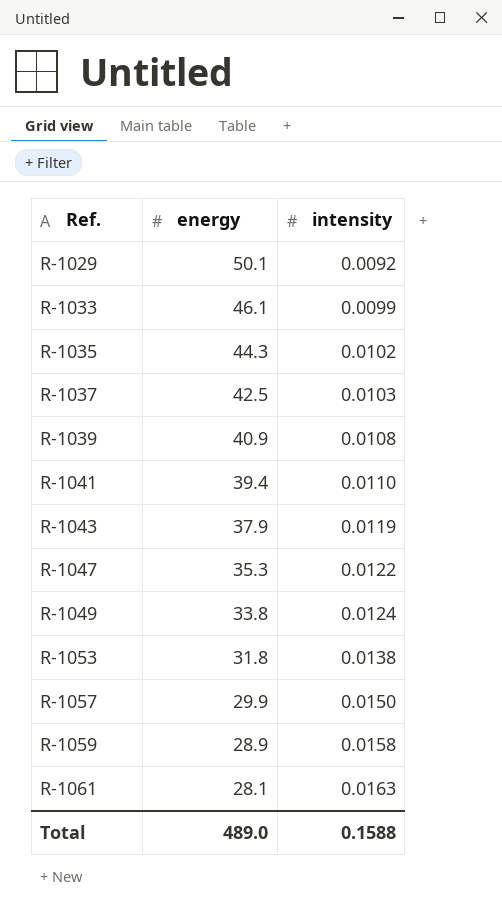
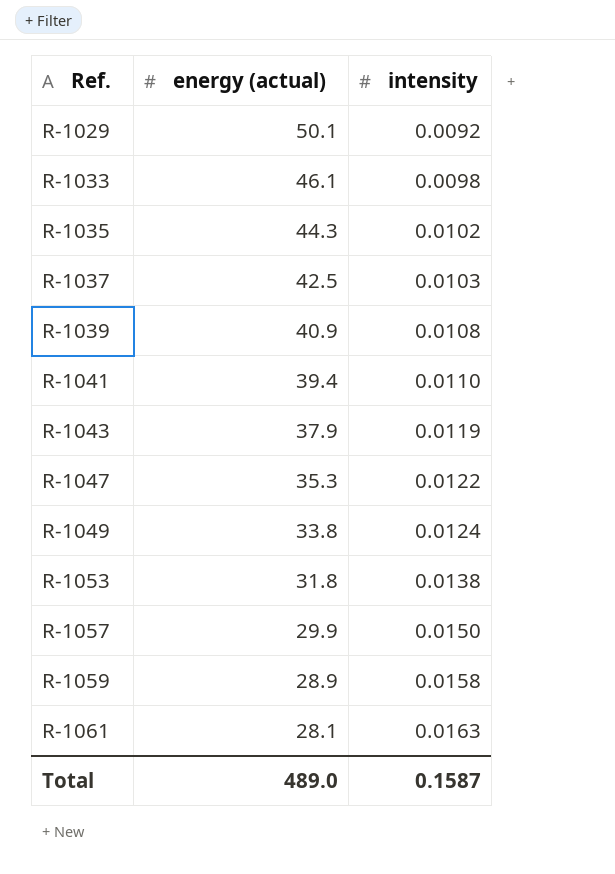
column name: energy -> energy (actual)
R-1033 | intensity: 0.0099 -> 0.0098
Total | intensity: 0.1588 -> 0.1587

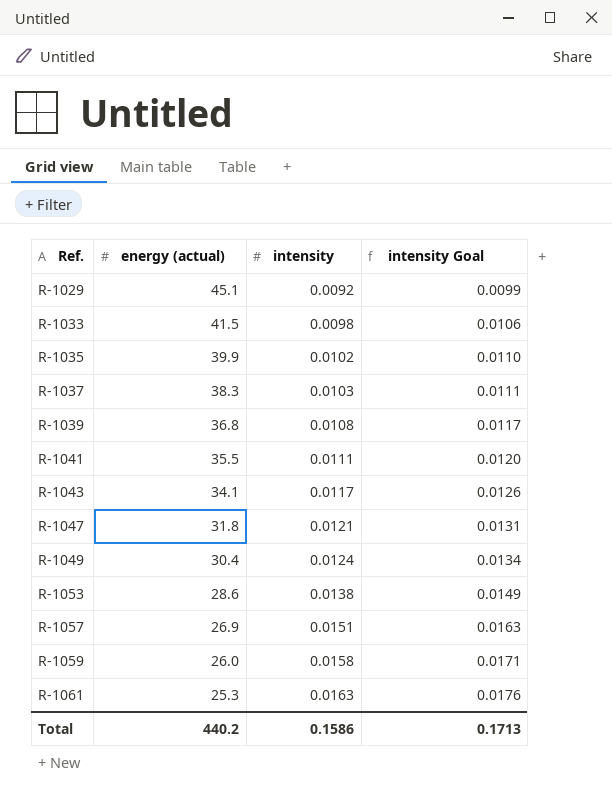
column intensity Goal | formula: none -> [intensity] * 1.08
R-1029 | energy (actual): 50.1 -> 45.1
R-1033 | energy (actual): 46.1 -> 41.5
R-1035 | energy (actual): 44.3 -> 39.9
R-1037 | energy (actual): 42.5 -> 38.3
R-1039 | energy (actual): 40.9 -> 36.8
R-1041 | energy (actual): 39.4 -> 35.5
R-1041 | intensity: 0.0110 -> 0.0111
R-1043 | energy (actual): 37.9 -> 34.1
R-1043 | intensity: 0.0119 -> 0.0117
R-1047 | energy (actual): 35.3 -> 31.8
R-1047 | intensity: 0.0122 -> 0.0121
R-1049 | energy (actual): 33.8 -> 30.4
R-1053 | energy (actual): 31.8 -> 28.6
R-1057 | energy (actual): 29.9 -> 26.9
R-1057 | intensity: 0.0150 -> 0.0151
R-1059 | energy (actual): 28.9 -> 26.0
R-1061 | energy (actual): 28.1 -> 25.3
Total | energy (actual): 489.0 -> 440.2
Total | intensity: 0.1587 -> 0.1586

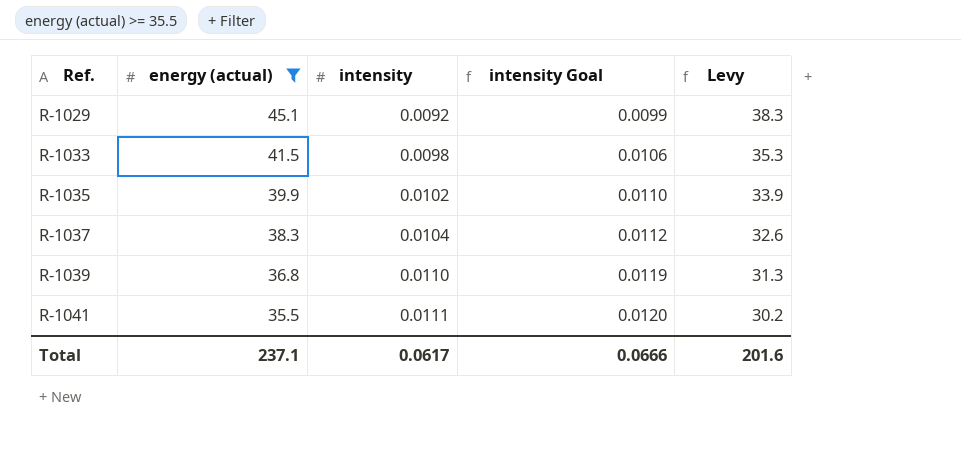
filter: none -> energy (actual) >= 35.5
column Levy | formula: none -> [energy (actual)] * 0.85
R-1037 | intensity: 0.0103 -> 0.0104
R-1037 | intensity Goal: 0.0111 -> 0.0112
R-1039 | intensity: 0.0108 -> 0.0110
R-1039 | intensity Goal: 0.0117 -> 0.0119
Total | energy (actual): 440.2 -> 237.1
Total | intensity: 0.1586 -> 0.0617
Total | intensity Goal: 0.1713 -> 0.0666

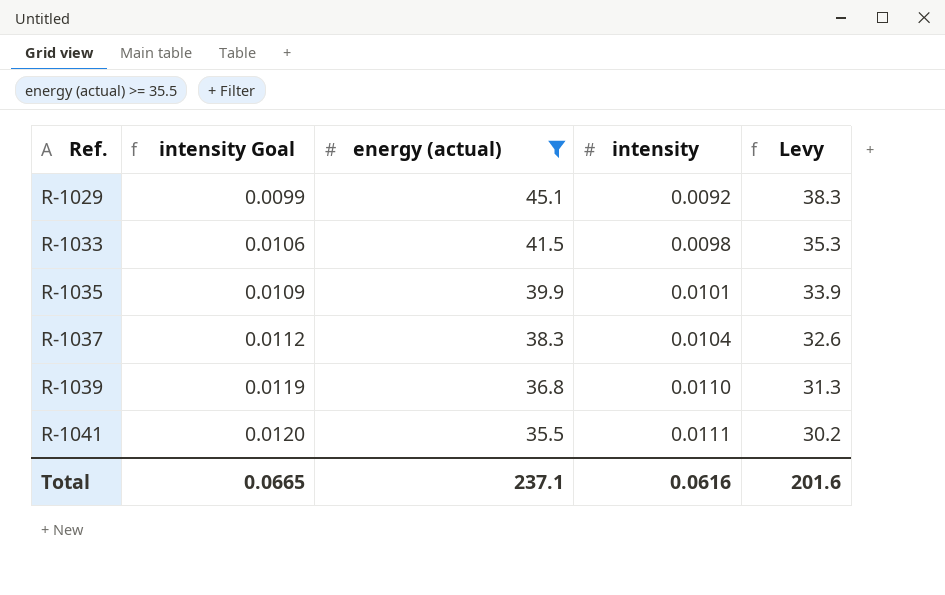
column intensity Goal | position: 4 -> 2
R-1035 | intensity Goal: 0.0110 -> 0.0109
R-1035 | intensity: 0.0102 -> 0.0101
Total | intensity Goal: 0.0666 -> 0.0665
Total | intensity: 0.0617 -> 0.0616

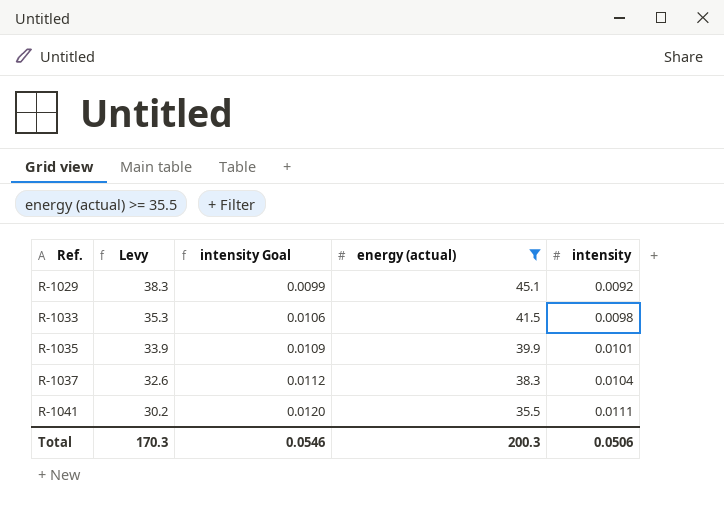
column Levy | position: 5 -> 2
row R-1039: 0.0119 | 36.8 | 0.0110 | 31.3 -> none
Total | Levy: 201.6 -> 170.3
Total | intensity Goal: 0.0665 -> 0.0546
Total | energy (actual): 237.1 -> 200.3
Total | intensity: 0.0616 -> 0.0506

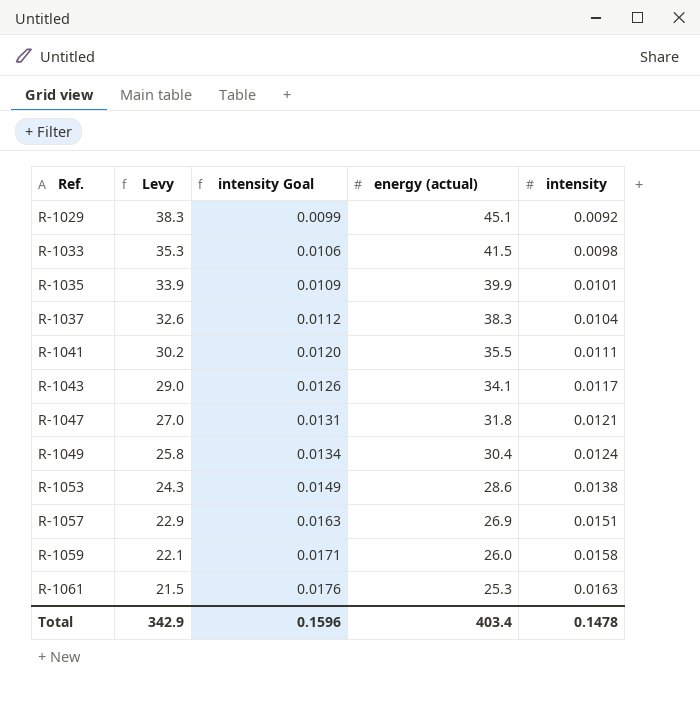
filter: energy (actual) >= 35.5 -> none
Total | Levy: 170.3 -> 342.9
Total | intensity Goal: 0.0546 -> 0.1596
Total | energy (actual): 200.3 -> 403.4
Total | intensity: 0.0506 -> 0.1478

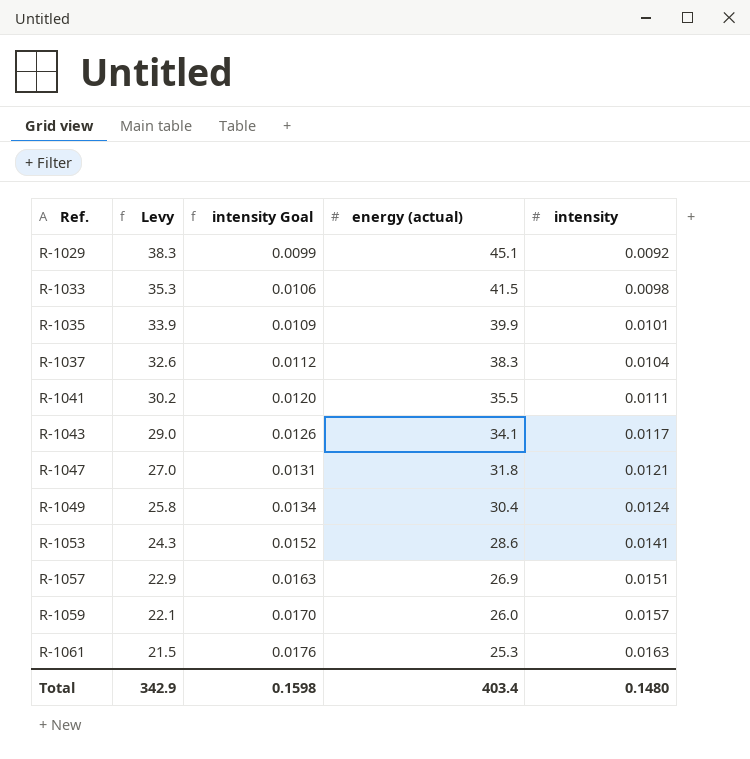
R-1053 | intensity Goal: 0.0149 -> 0.0152
R-1053 | intensity: 0.0138 -> 0.0141
R-1059 | intensity Goal: 0.0171 -> 0.0170
R-1059 | intensity: 0.0158 -> 0.0157
Total | intensity Goal: 0.1596 -> 0.1598
Total | intensity: 0.1478 -> 0.1480

